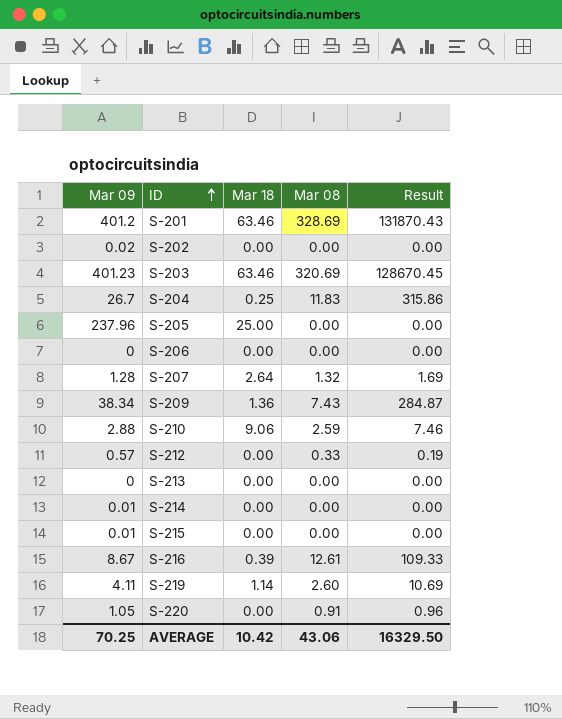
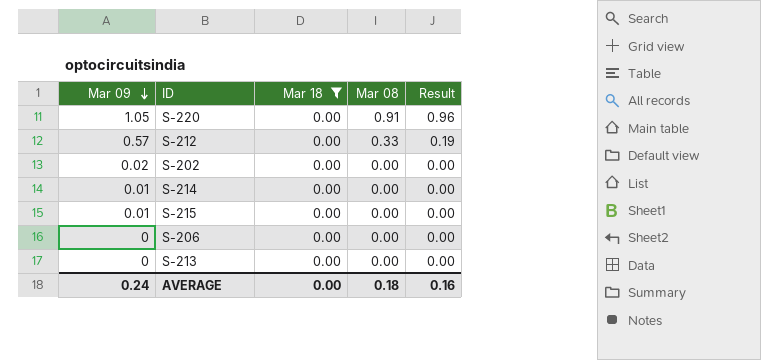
filter: none -> Mar 18 = 0.00
row order: ID ascending -> Mar 09 descending
AVERAGE | Mar 09: 70.25 -> 0.24
AVERAGE | Mar 18: 10.42 -> 0.00
AVERAGE | Mar 08: 43.06 -> 0.18
AVERAGE | Result: 16329.50 -> 0.16

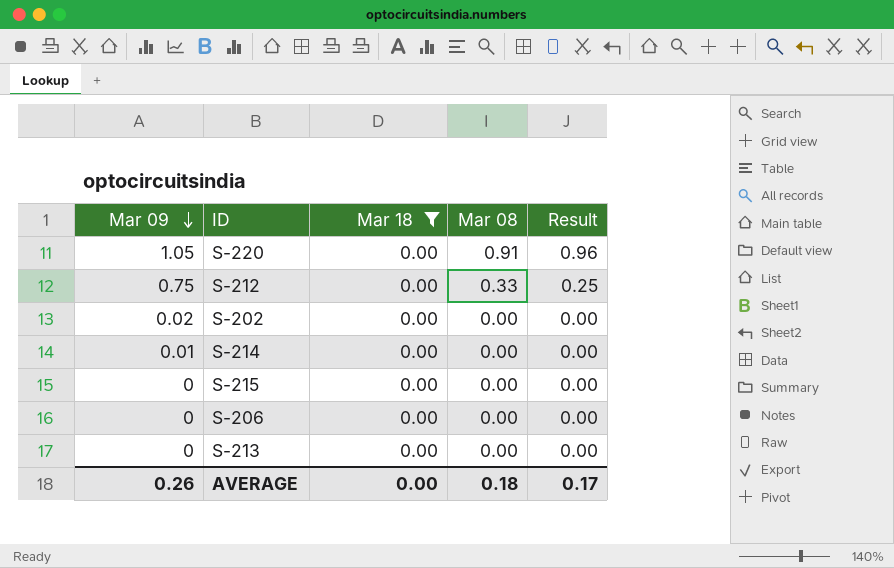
S-212 | Mar 09: 0.57 -> 0.75
S-212 | Result: 0.19 -> 0.25
S-215 | Mar 09: 0.01 -> 0
AVERAGE | Mar 09: 0.24 -> 0.26
AVERAGE | Result: 0.16 -> 0.17

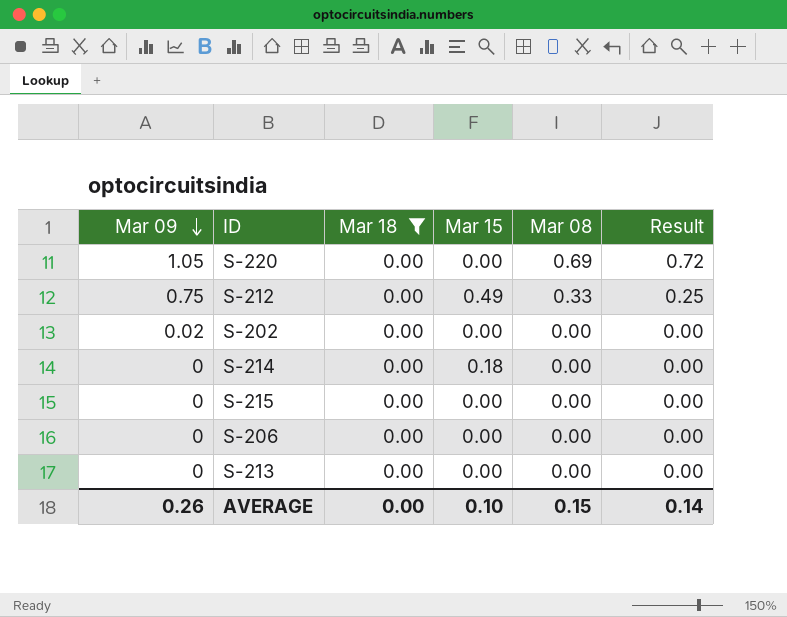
column Mar 15 | position: none -> 4
S-220 | Mar 08: 0.91 -> 0.69
S-220 | Result: 0.96 -> 0.72
S-214 | Mar 09: 0.01 -> 0
AVERAGE | Mar 08: 0.18 -> 0.15
AVERAGE | Result: 0.17 -> 0.14

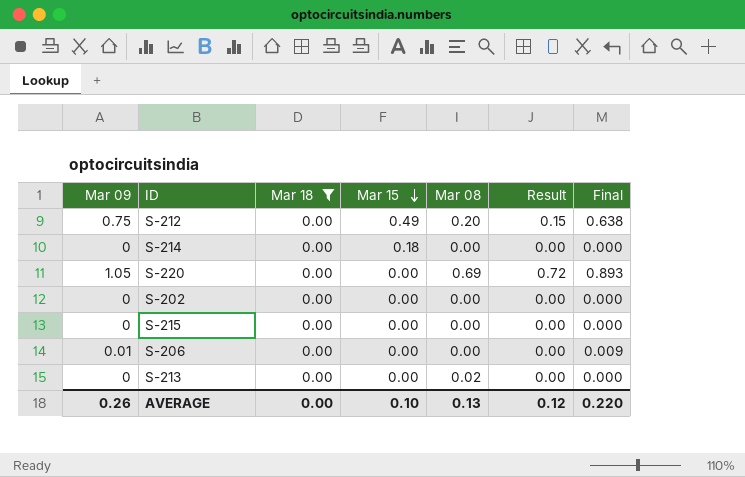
row order: Mar 09 descending -> Mar 15 descending
column Final | formula: none -> [Mar 09] * 0.85
S-212 | Mar 08: 0.33 -> 0.20
S-212 | Result: 0.25 -> 0.15
S-202 | Mar 09: 0.02 -> 0
S-206 | Mar 09: 0 -> 0.01
S-213 | Mar 08: 0.00 -> 0.02
AVERAGE | Mar 08: 0.15 -> 0.13
AVERAGE | Result: 0.14 -> 0.12

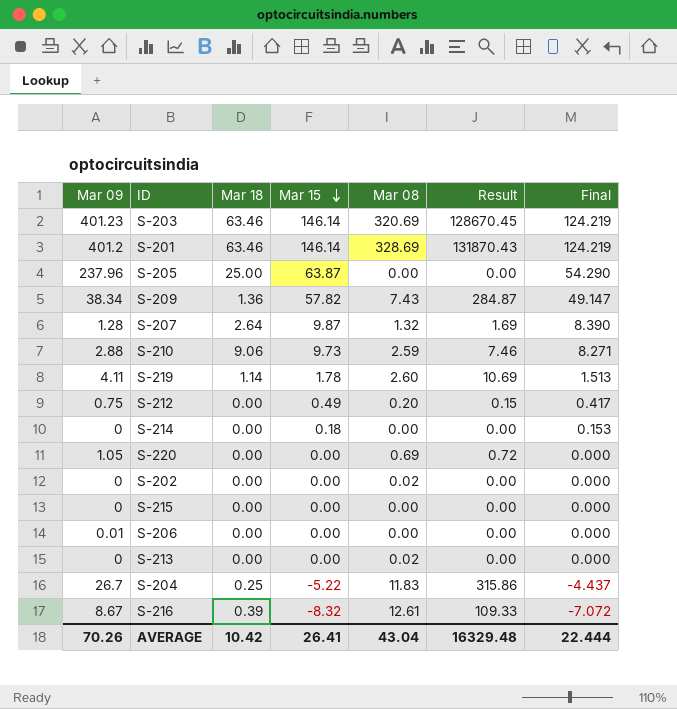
filter: Mar 18 = 0.00 -> none
column Final | formula: [Mar 09] * 0.85 -> [Mar 15] * 0.85
S-202 | Mar 08: 0.00 -> 0.02
AVERAGE | Mar 09: 0.26 -> 70.26
AVERAGE | Mar 18: 0.00 -> 10.42
AVERAGE | Mar 15: 0.10 -> 26.41
AVERAGE | Mar 08: 0.13 -> 43.04
AVERAGE | Result: 0.12 -> 16329.48
AVERAGE | Final: 0.220 -> 22.444

